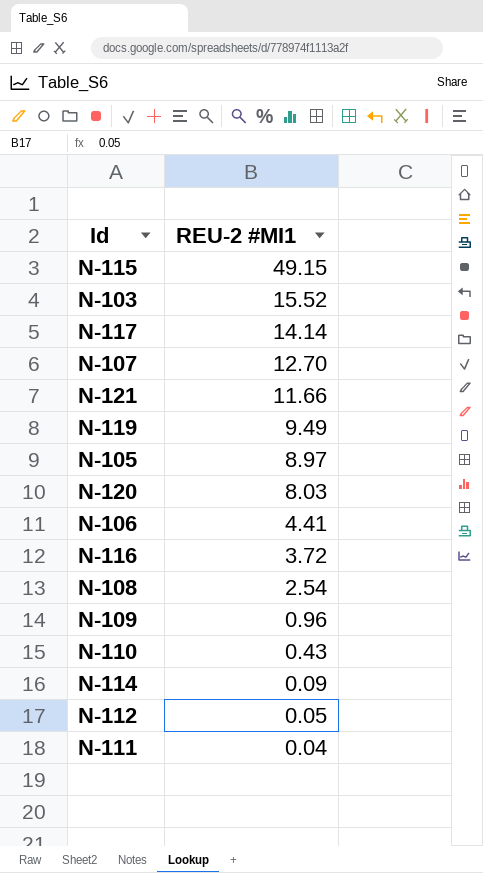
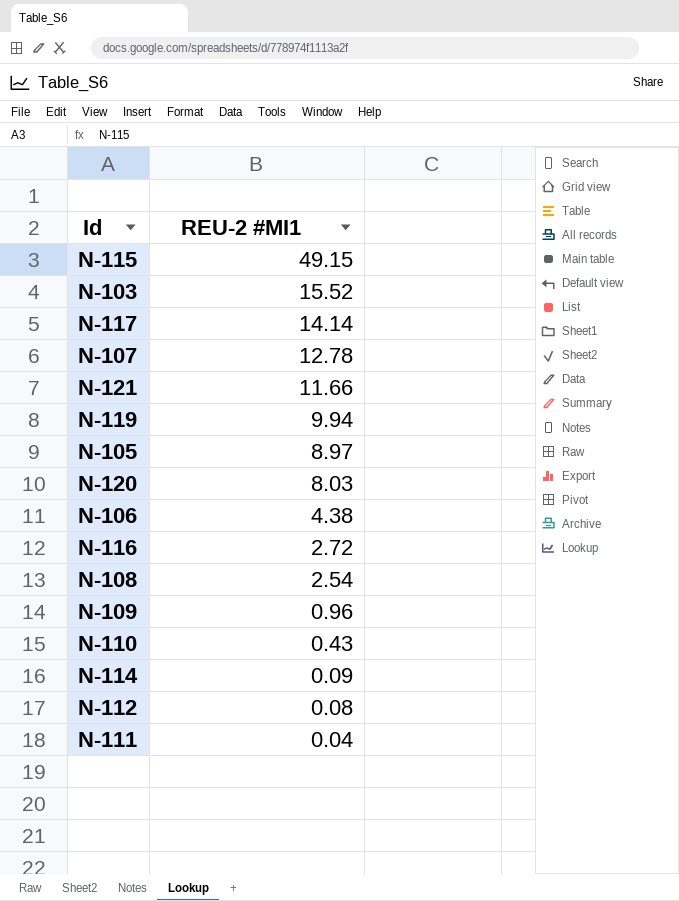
N-107 | REU-2 #MI1: 12.70 -> 12.78
N-119 | REU-2 #MI1: 9.49 -> 9.94
N-106 | REU-2 #MI1: 4.41 -> 4.38
N-116 | REU-2 #MI1: 3.72 -> 2.72
N-112 | REU-2 #MI1: 0.05 -> 0.08

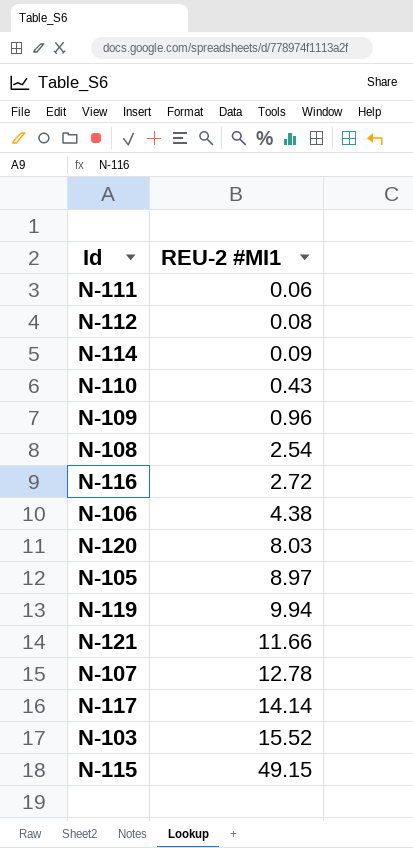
row order: REU-2 #MI1 descending -> REU-2 #MI1 ascending
N-111 | REU-2 #MI1: 0.04 -> 0.06

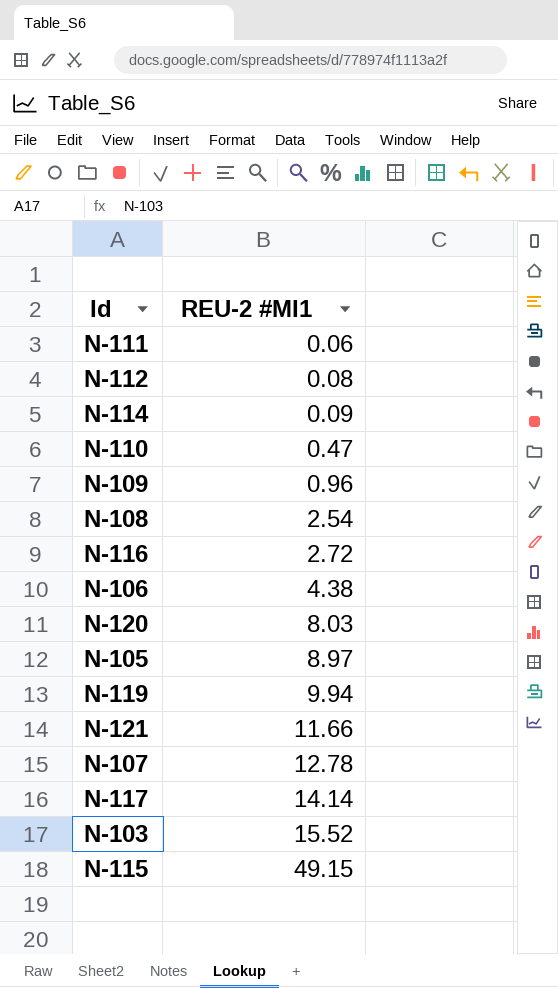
N-110 | REU-2 #MI1: 0.43 -> 0.47

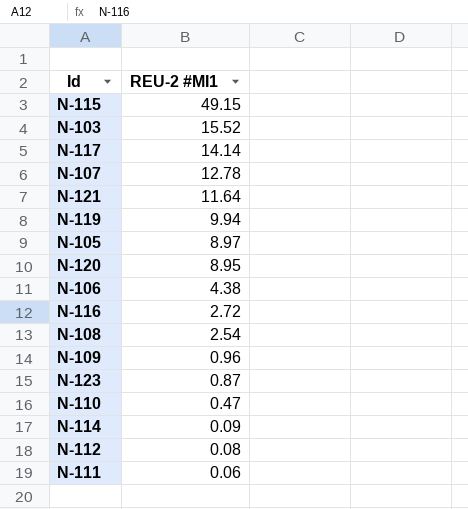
row order: REU-2 #MI1 ascending -> REU-2 #MI1 descending
N-121 | REU-2 #MI1: 11.66 -> 11.64
N-120 | REU-2 #MI1: 8.03 -> 8.95
row N-123: none -> 0.87

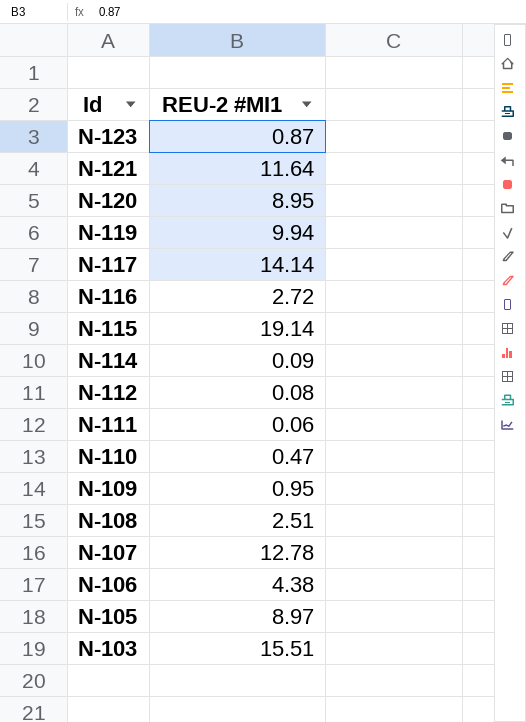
row order: REU-2 #MI1 descending -> Id descending
N-115 | REU-2 #MI1: 49.15 -> 19.14
N-109 | REU-2 #MI1: 0.96 -> 0.95
N-108 | REU-2 #MI1: 2.54 -> 2.51
N-103 | REU-2 #MI1: 15.52 -> 15.51

